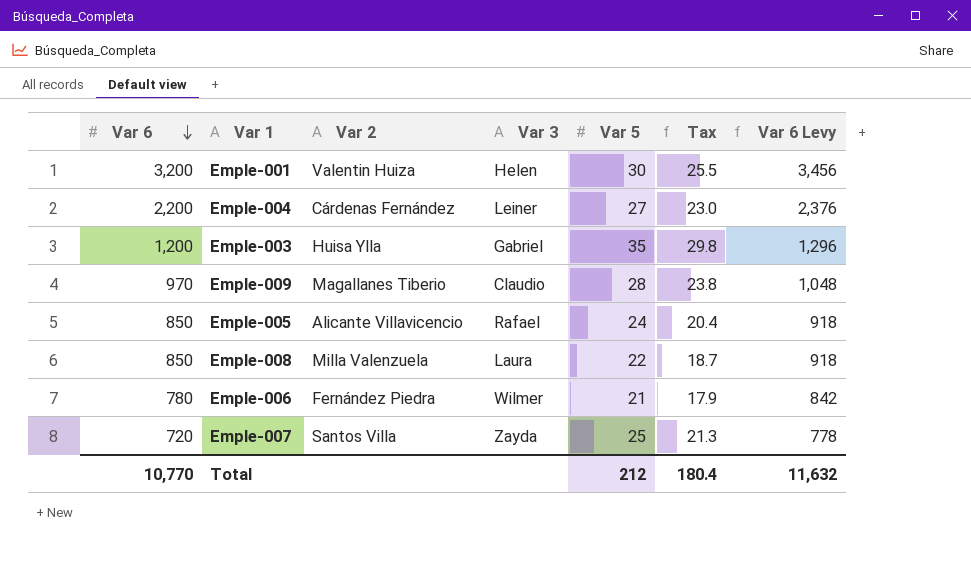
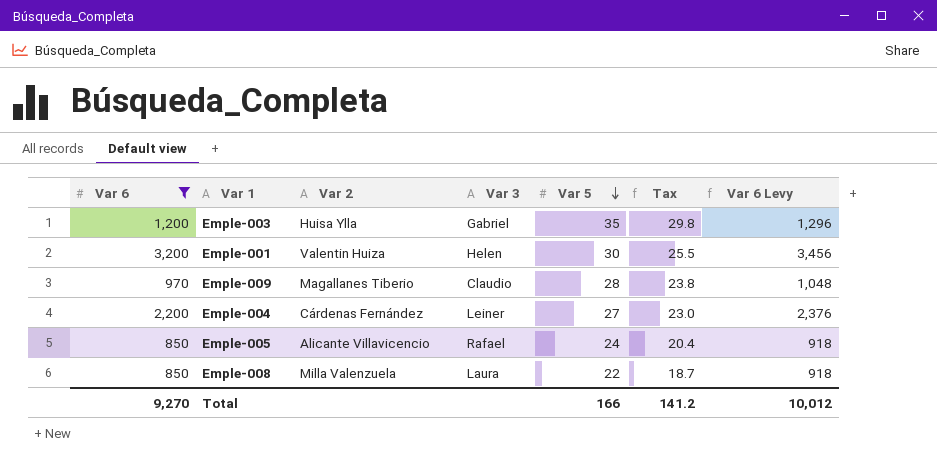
filter: none -> Var 6 >= 850
row order: Var 6 descending -> Var 5 descending
Total | Var 6: 10,770 -> 9,270
Total | Var 5: 212 -> 166
Total | Tax: 180.4 -> 141.2
Total | Var 6 Levy: 11,632 -> 10,012

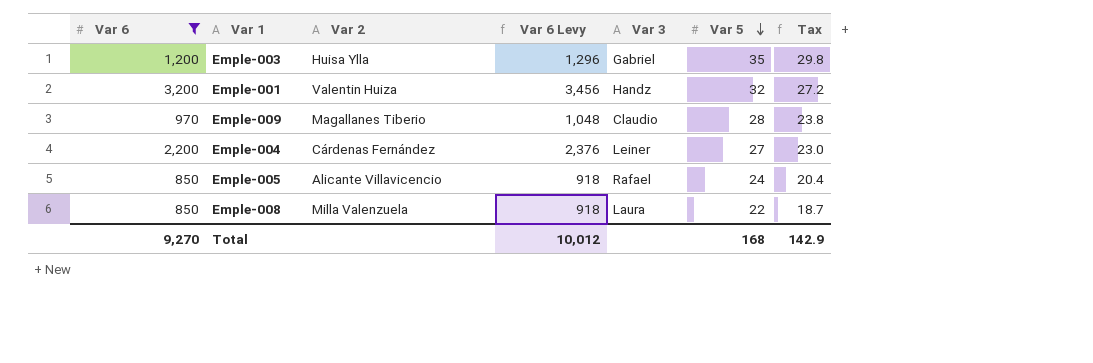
column Var 6 Levy | position: 7 -> 4
Emple-001 | Var 3: Helen -> Handz
Emple-001 | Var 5: 30 -> 32
Emple-001 | Tax: 25.5 -> 27.2
Total | Var 5: 166 -> 168
Total | Tax: 141.2 -> 142.9

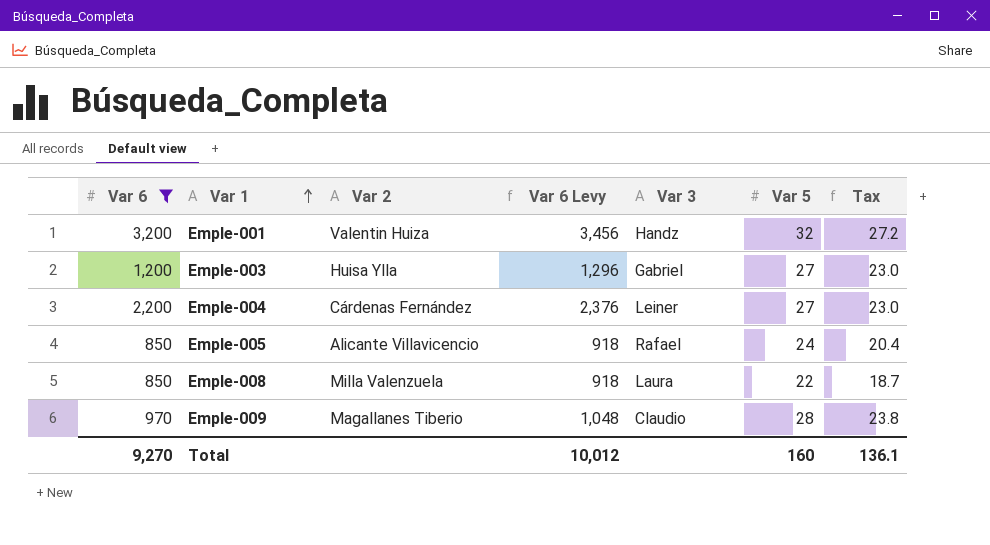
row order: Var 5 descending -> Var 1 ascending
Emple-003 | Var 5: 35 -> 27
Emple-003 | Tax: 29.8 -> 23.0
Total | Var 5: 168 -> 160
Total | Tax: 142.9 -> 136.1

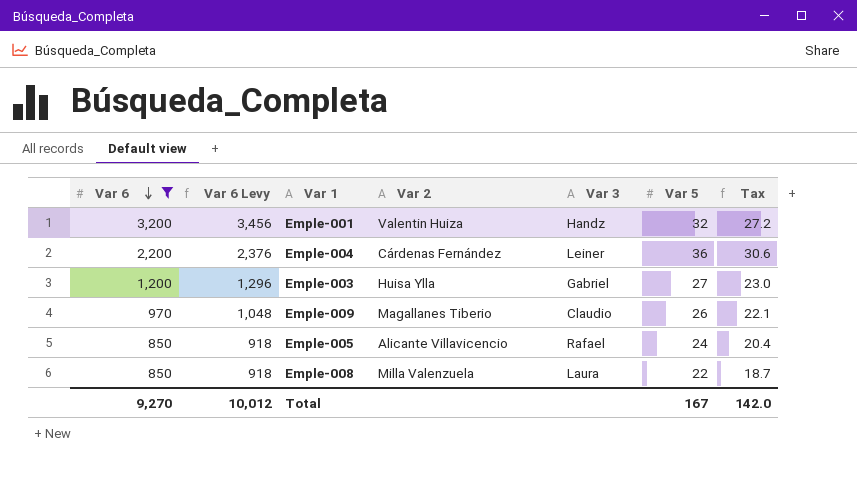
row order: Var 1 ascending -> Var 6 descending
column Var 6 Levy | position: 4 -> 2
Emple-004 | Var 5: 27 -> 36
Emple-004 | Tax: 23.0 -> 30.6
Emple-009 | Var 5: 28 -> 26
Emple-009 | Tax: 23.8 -> 22.1
Total | Var 5: 160 -> 167
Total | Tax: 136.1 -> 142.0

